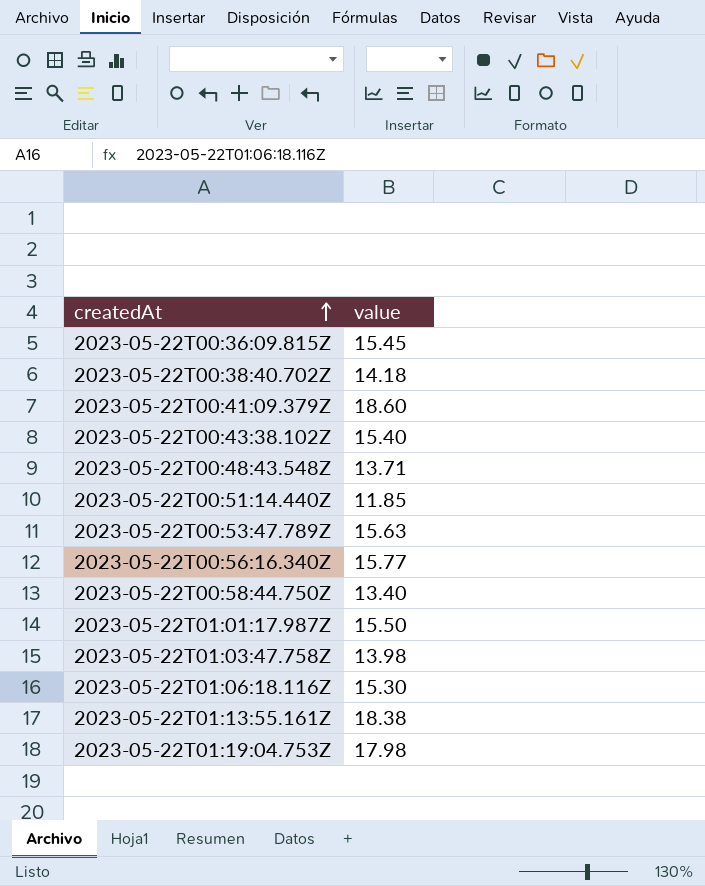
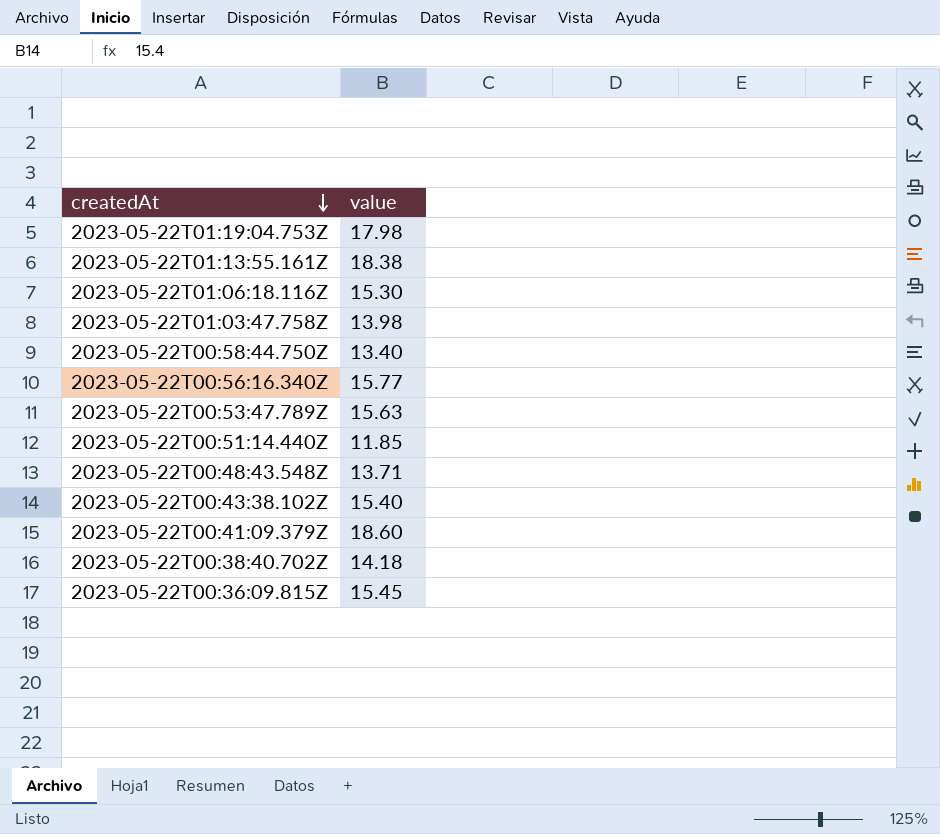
row order: createdAt ascending -> createdAt descending
row 2023-05-22T01:01:17.987Z: 15.50 -> none

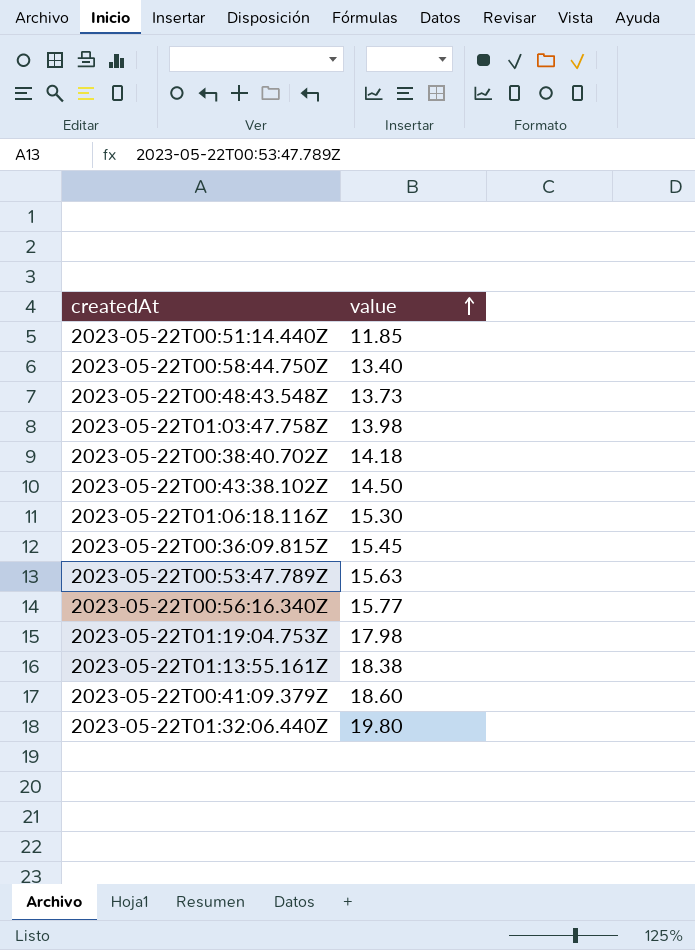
row order: createdAt descending -> value ascending
2023-05-22T00:48:43.548Z | value: 13.71 -> 13.73
2023-05-22T00:43:38.102Z | value: 15.40 -> 14.50
row 2023-05-22T01:32:06.440Z: none -> 19.80

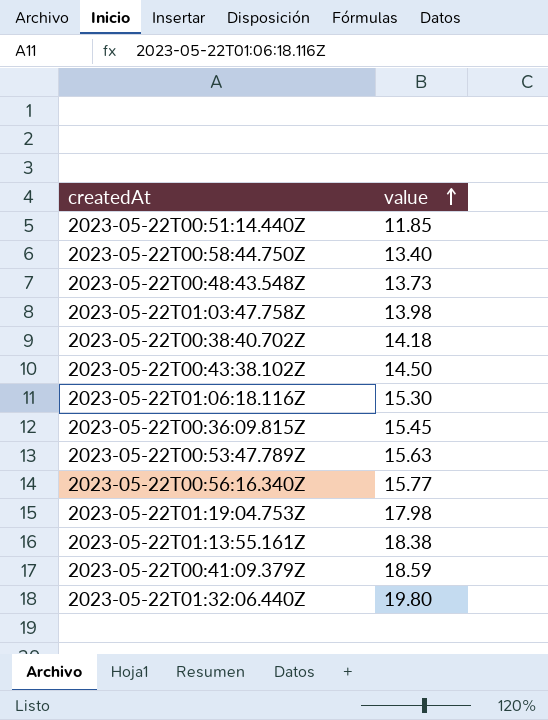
2023-05-22T00:41:09.379Z | value: 18.60 -> 18.59

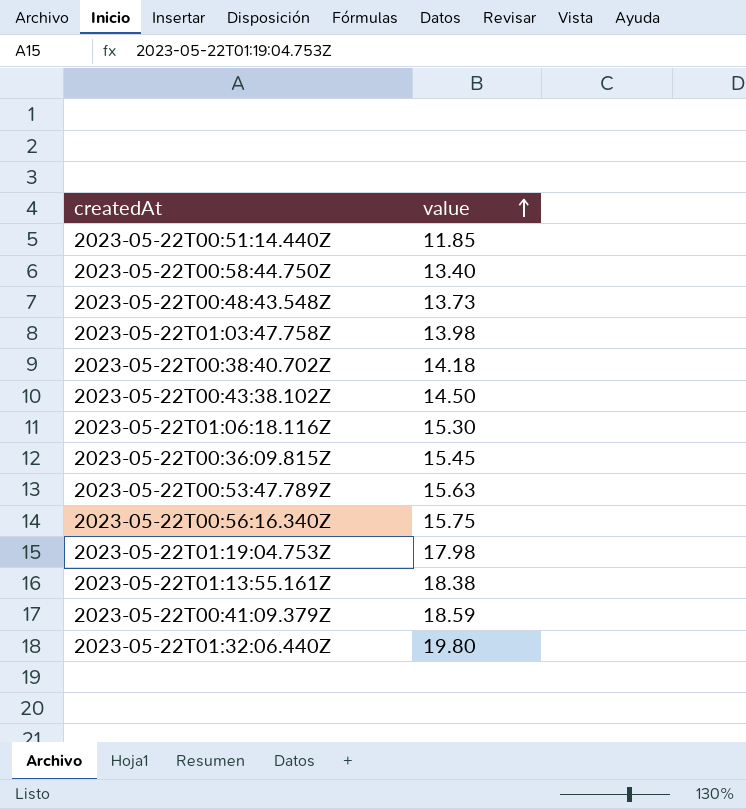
2023-05-22T00:56:16.340Z | value: 15.77 -> 15.75

